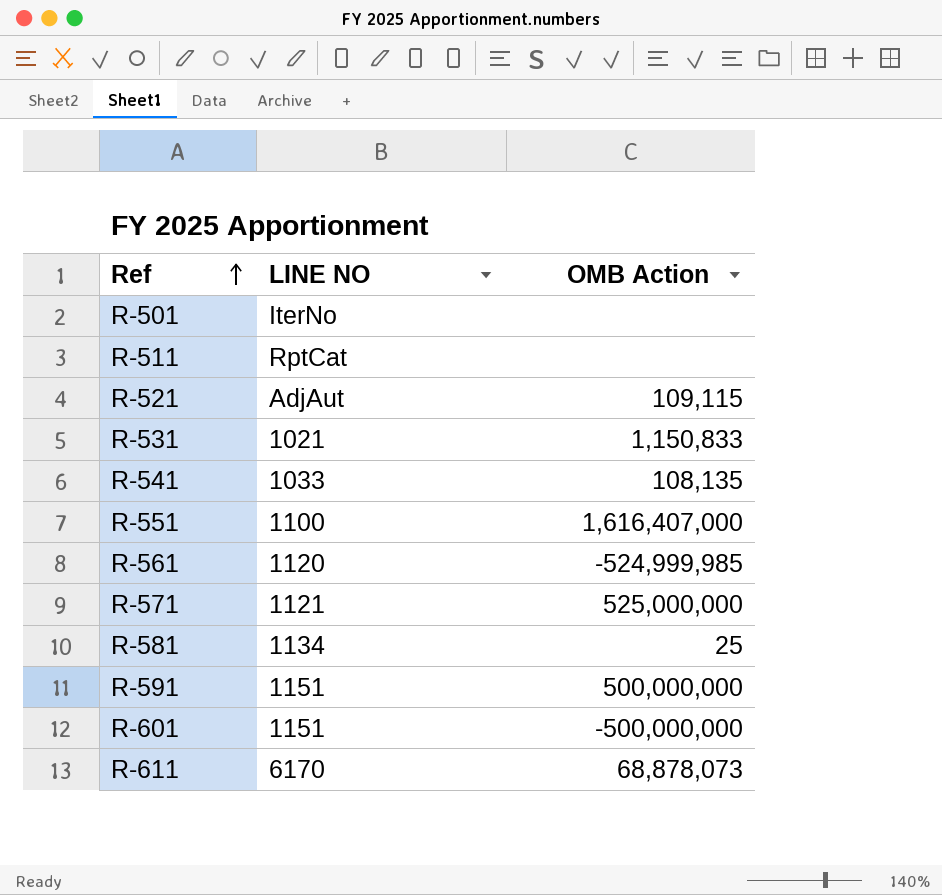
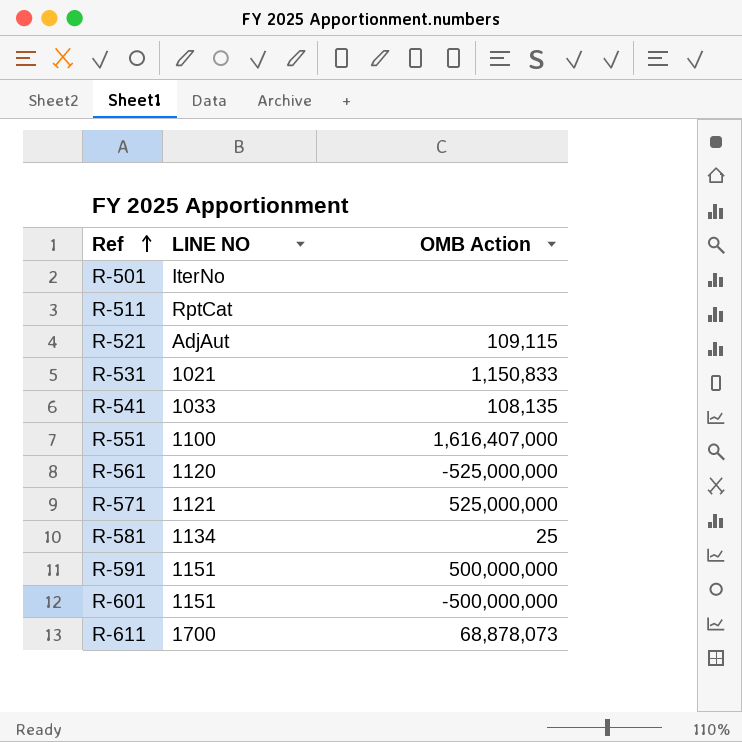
R-561 | OMB Action: -524,999,985 -> -525,000,000
R-611 | LINE NO: 6170 -> 1700

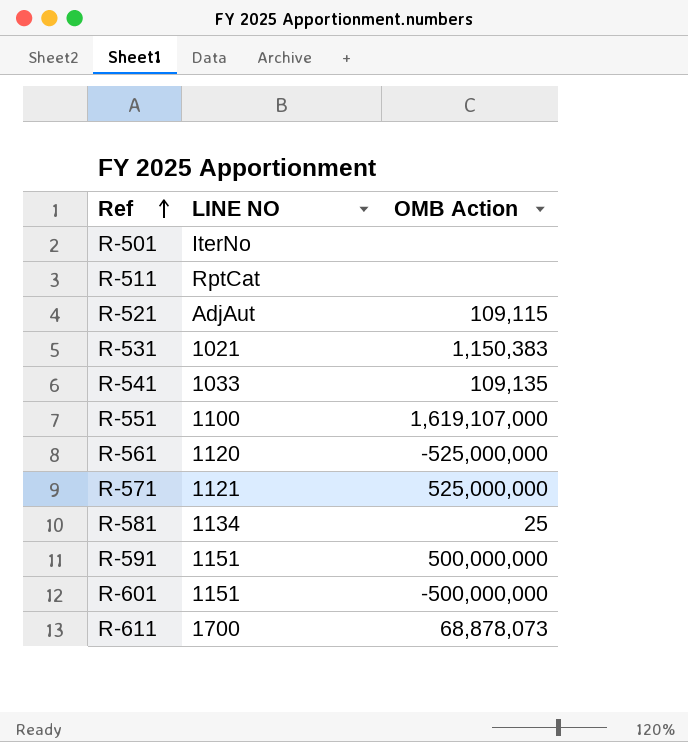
R-531 | OMB Action: 1,150,833 -> 1,150,383
R-541 | OMB Action: 108,135 -> 109,135
R-551 | OMB Action: 1,616,407,000 -> 1,619,107,000

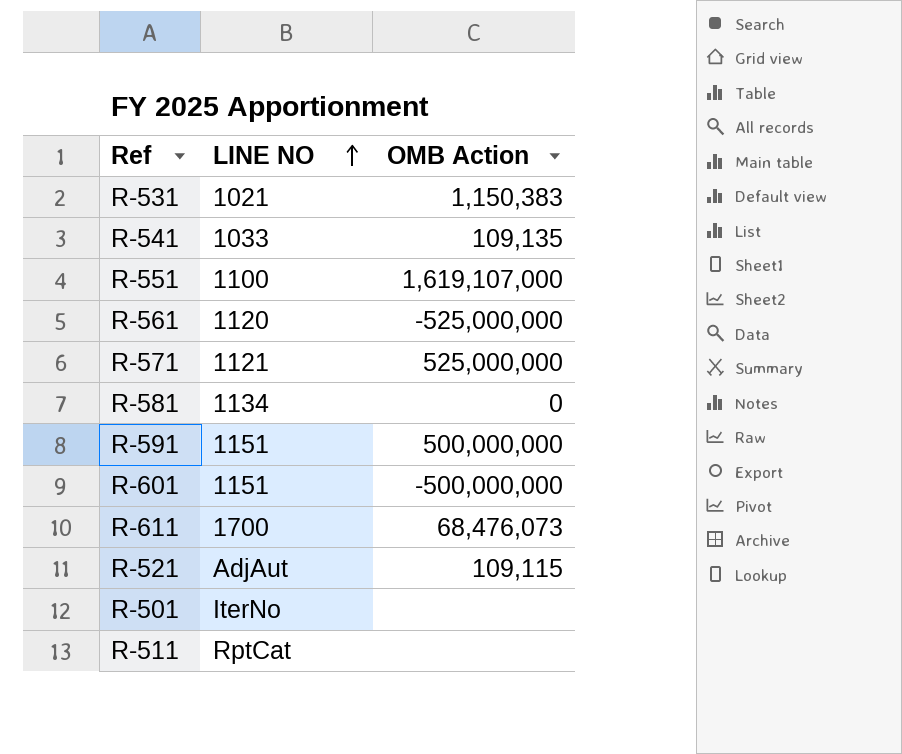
row order: Ref ascending -> LINE NO ascending
R-581 | OMB Action: 25 -> 0
R-611 | OMB Action: 68,878,073 -> 68,476,073

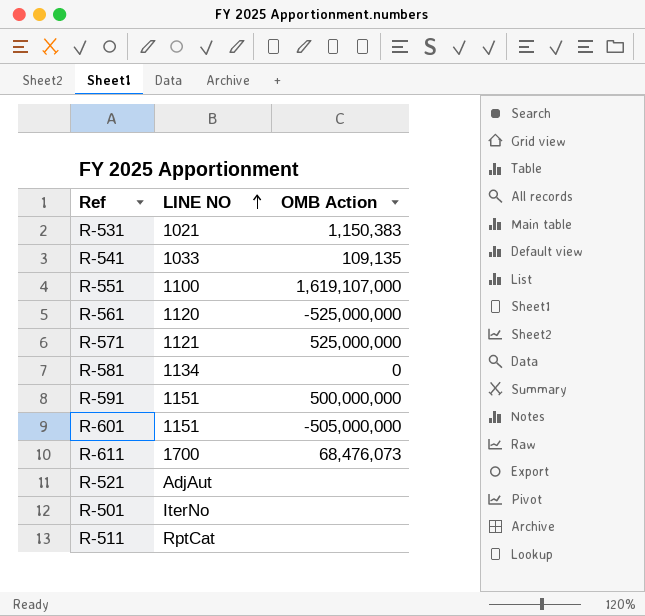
R-601 | OMB Action: -500,000,000 -> -505,000,000
R-521 | OMB Action: 109,115 -> none

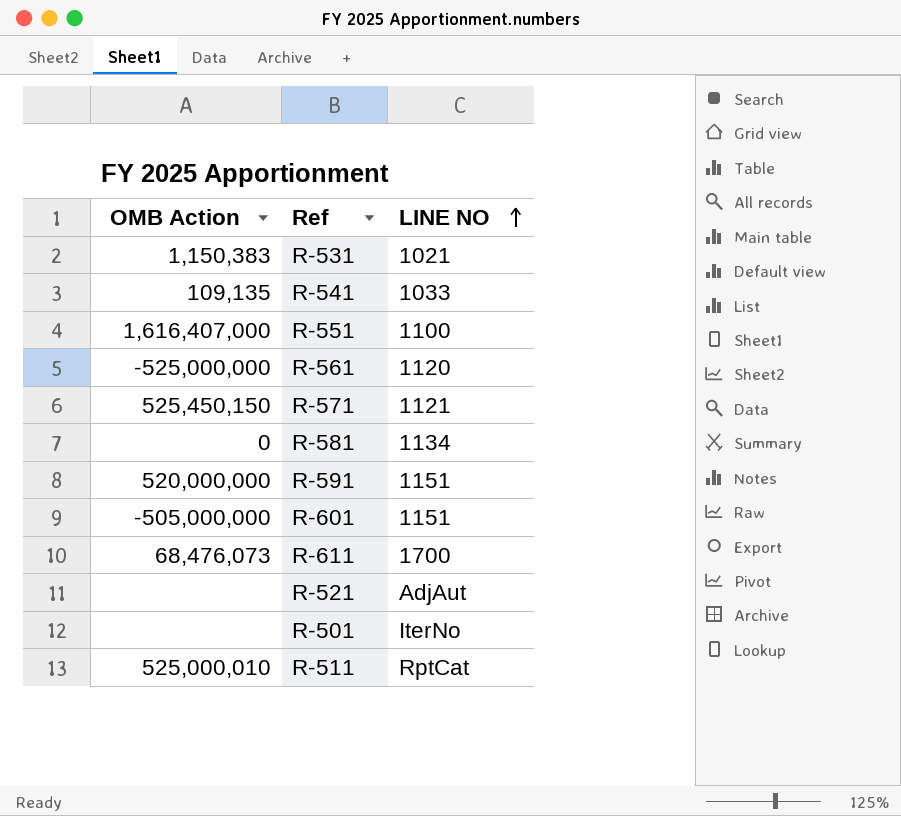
column OMB Action | position: 3 -> 1
R-551 | OMB Action: 1,619,107,000 -> 1,616,407,000
R-571 | OMB Action: 525,000,000 -> 525,450,150
R-591 | OMB Action: 500,000,000 -> 520,000,000
R-511 | OMB Action: none -> 525,000,010

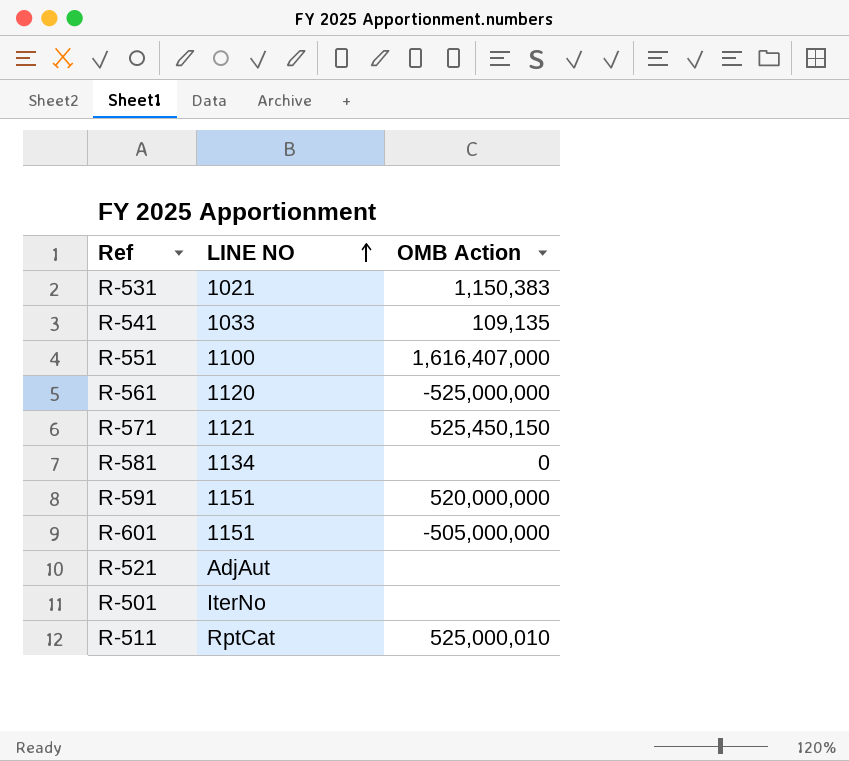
column OMB Action | position: 1 -> 3
row R-611: 68,476,073 | 1700 -> none

